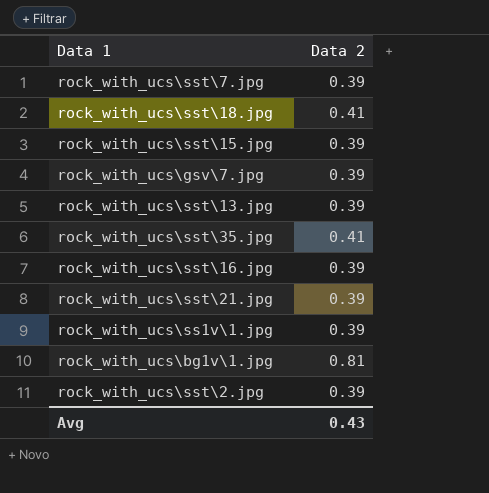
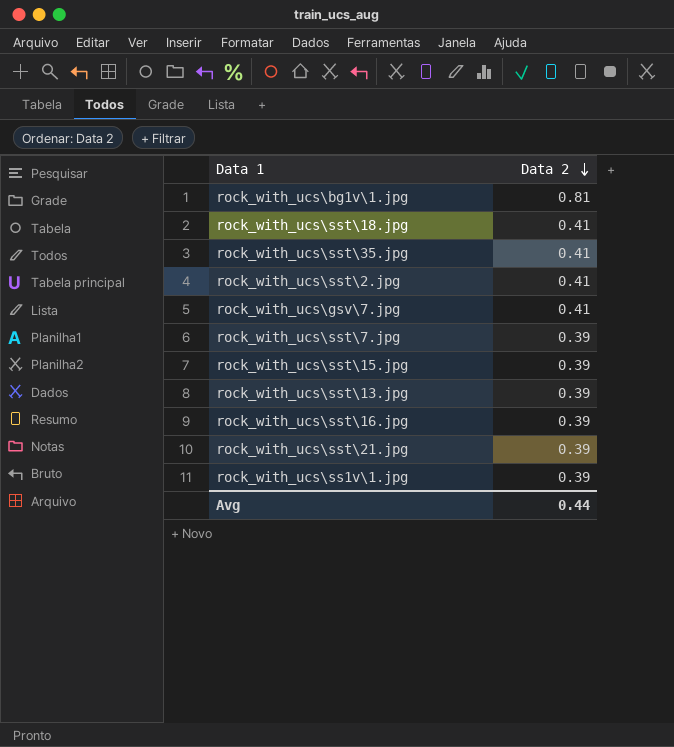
row order: none -> Data 2 descending
rock_with_ucs\sst\2.jpg | Data 2: 0.39 -> 0.41
rock_with_ucs\gsv\7.jpg | Data 2: 0.39 -> 0.41
Avg | Data 2: 0.43 -> 0.44

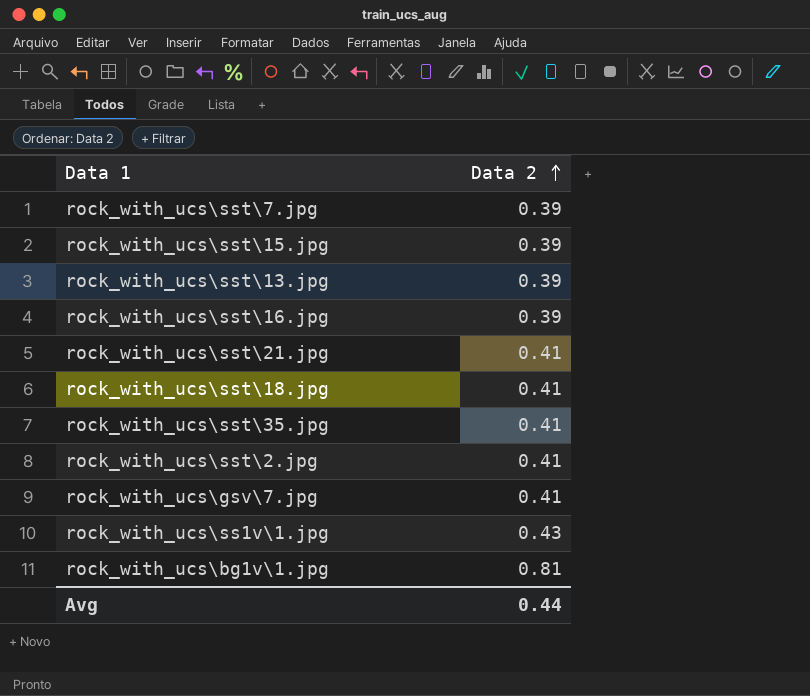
row order: Data 2 descending -> Data 2 ascending
rock_with_ucs\sst\21.jpg | Data 2: 0.39 -> 0.41
rock_with_ucs\ss1v\1.jpg | Data 2: 0.39 -> 0.43

